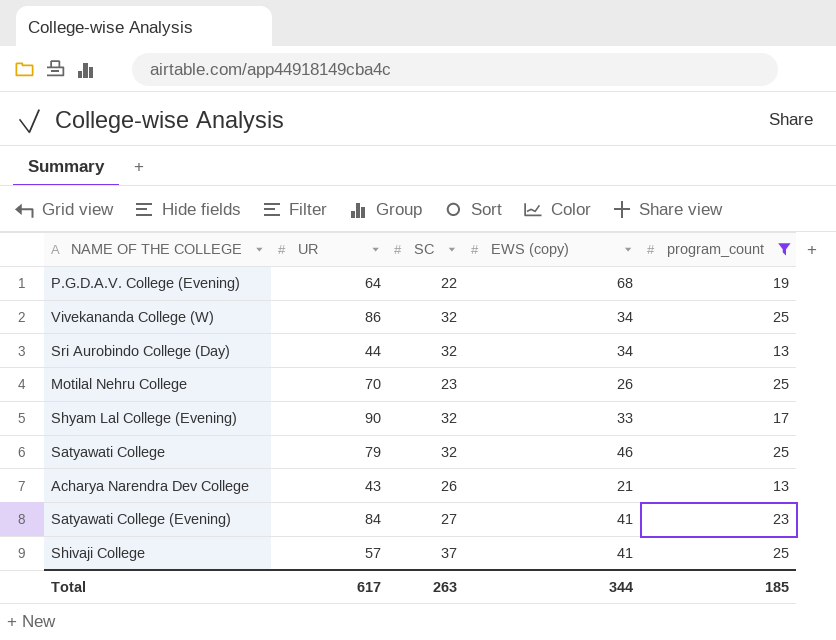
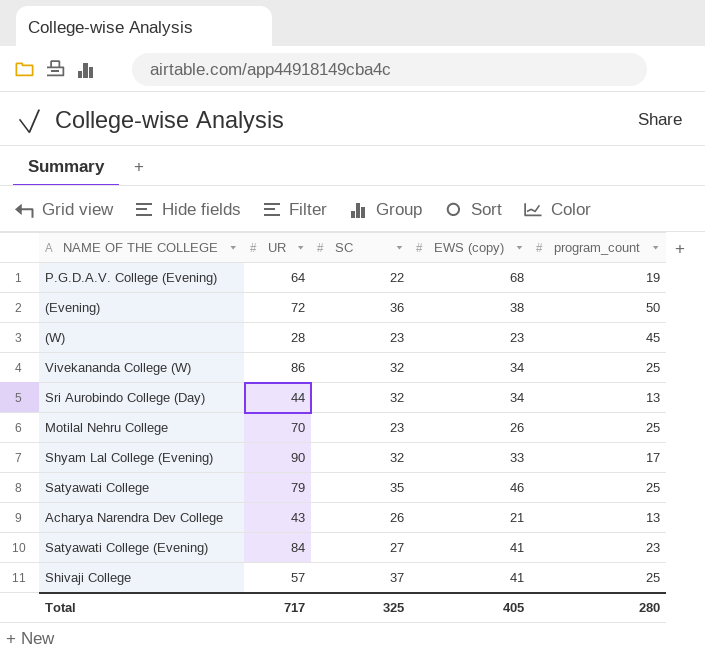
filter: program_count <= 25 -> none
Satyawati College | SC: 32 -> 35
Total | UR: 617 -> 717
Total | SC: 263 -> 325
Total | EWS (copy): 344 -> 405
Total | program_count: 185 -> 280

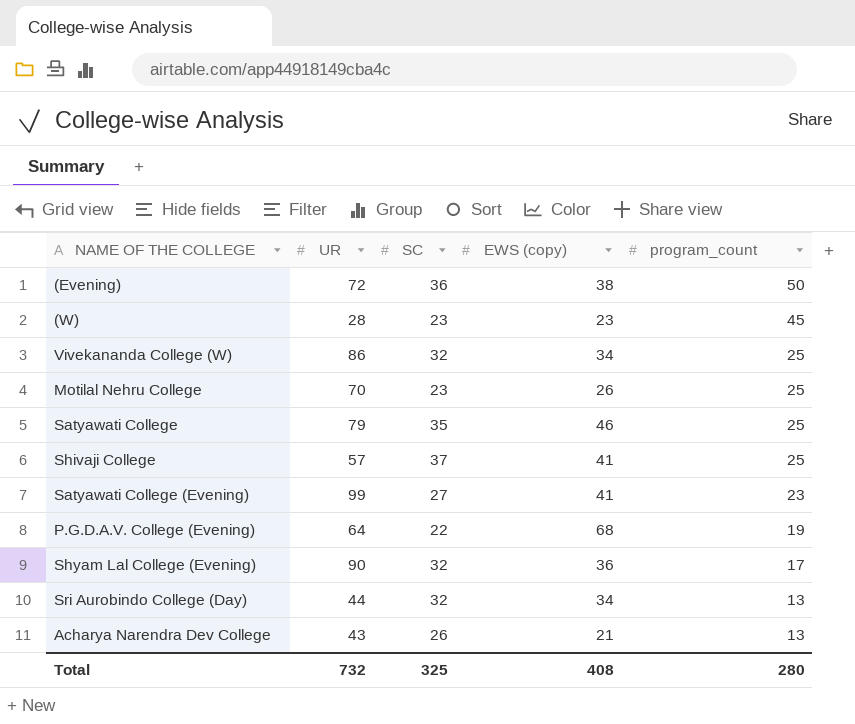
row order: none -> program_count descending
Satyawati College (Evening) | UR: 84 -> 99
Shyam Lal College (Evening) | EWS (copy): 33 -> 36
Total | UR: 717 -> 732
Total | EWS (copy): 405 -> 408

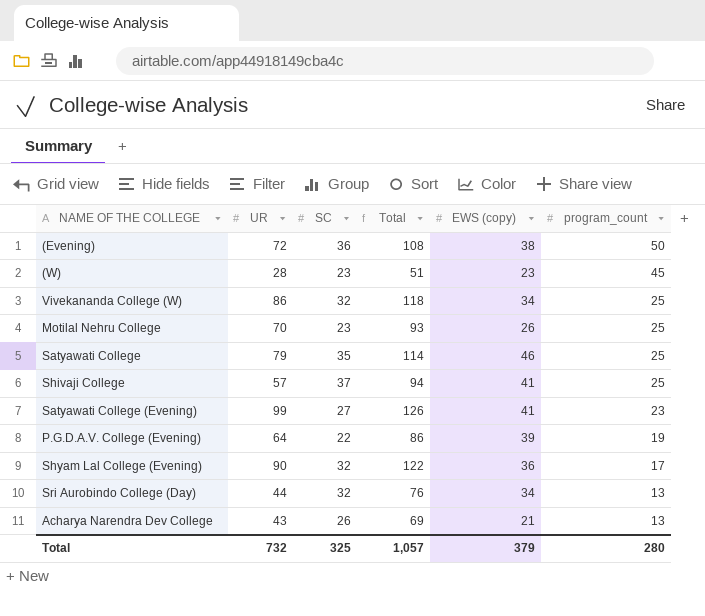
column Total | formula: none -> [UR] + [SC]
P.G.D.A.V. College (Evening) | EWS (copy): 68 -> 39
Total | EWS (copy): 408 -> 379

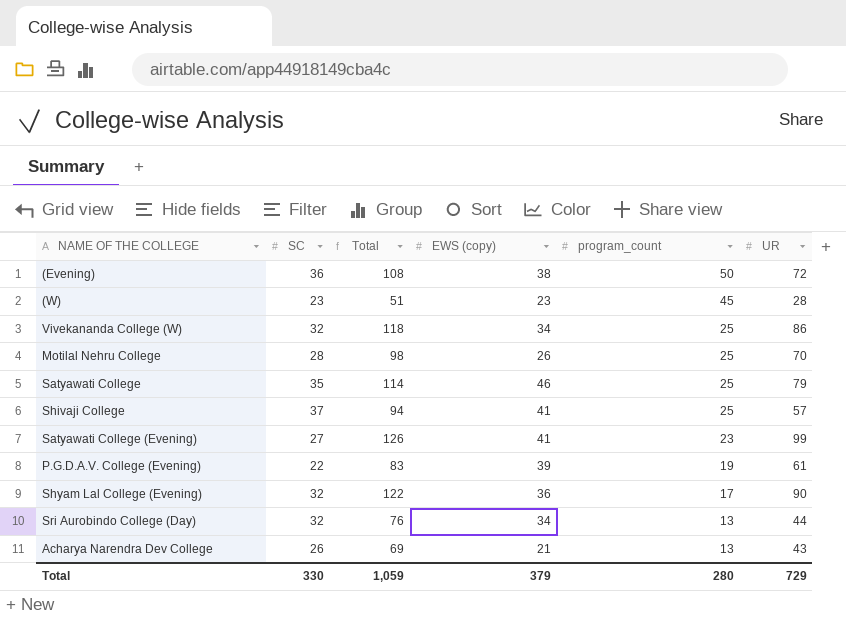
column UR | position: 2 -> 6
Motilal Nehru College | SC: 23 -> 28
Motilal Nehru College | Total: 93 -> 98
P.G.D.A.V. College (Evening) | Total: 86 -> 83
P.G.D.A.V. College (Evening) | UR: 64 -> 61
Total | SC: 325 -> 330
Total | Total: 1,057 -> 1,059
Total | UR: 732 -> 729

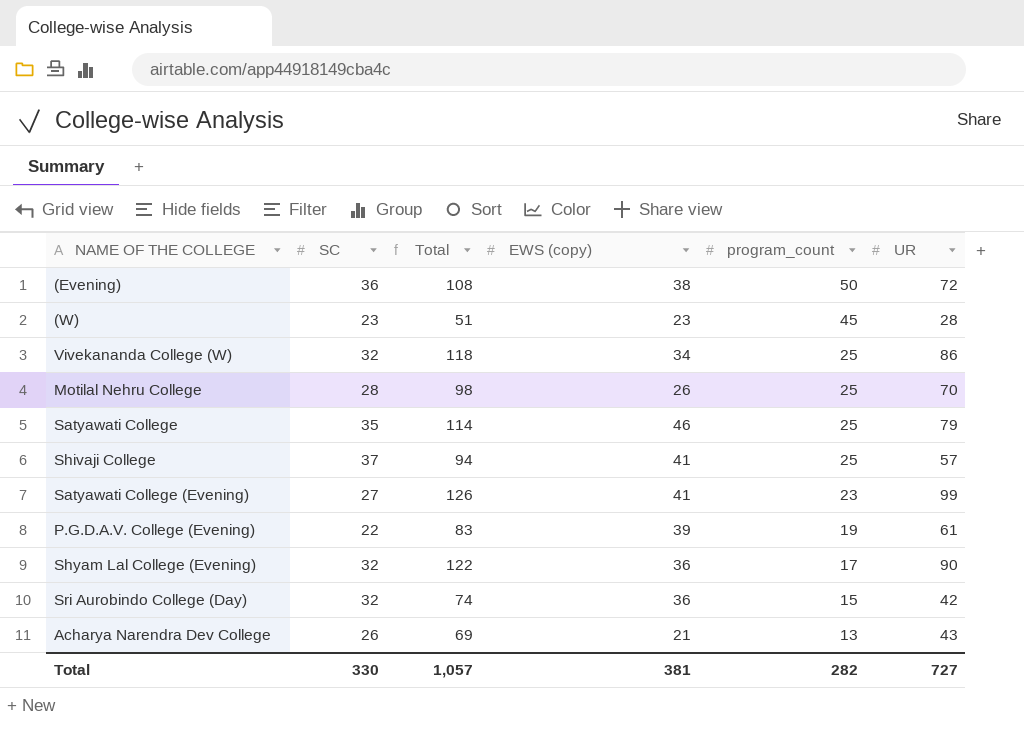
Sri Aurobindo College (Day) | Total: 76 -> 74
Sri Aurobindo College (Day) | EWS (copy): 34 -> 36
Sri Aurobindo College (Day) | program_count: 13 -> 15
Sri Aurobindo College (Day) | UR: 44 -> 42
Total | Total: 1,059 -> 1,057
Total | EWS (copy): 379 -> 381
Total | program_count: 280 -> 282
Total | UR: 729 -> 727

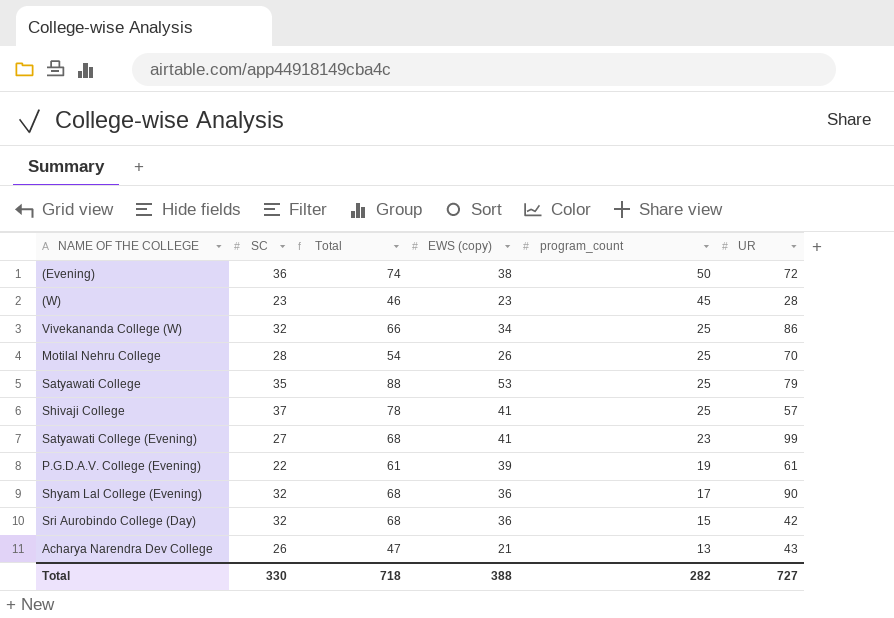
column Total | formula: [SC] + [UR] -> [SC] + [EWS (copy)]
Satyawati College | EWS (copy): 46 -> 53
Total | Total: 1,057 -> 718
Total | EWS (copy): 381 -> 388

